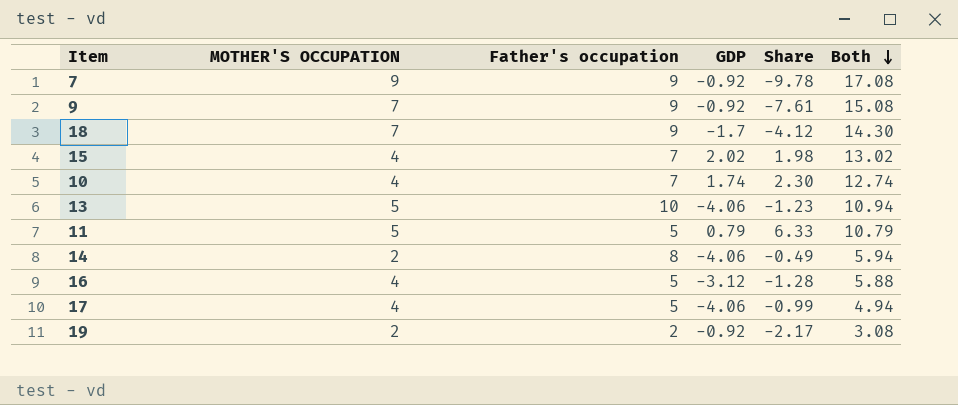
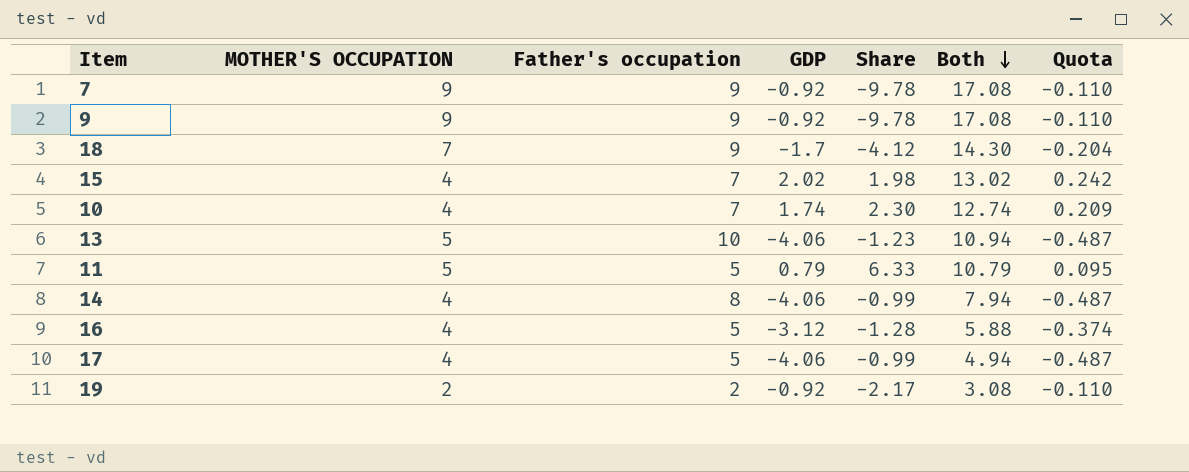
column Quota | formula: none -> [GDP] * 0.12
9 | MOTHER'S OCCUPATION: 7 -> 9
9 | Share: -7.61 -> -9.78
9 | Both: 15.08 -> 17.08
14 | MOTHER'S OCCUPATION: 2 -> 4
14 | Share: -0.49 -> -0.99
14 | Both: 5.94 -> 7.94

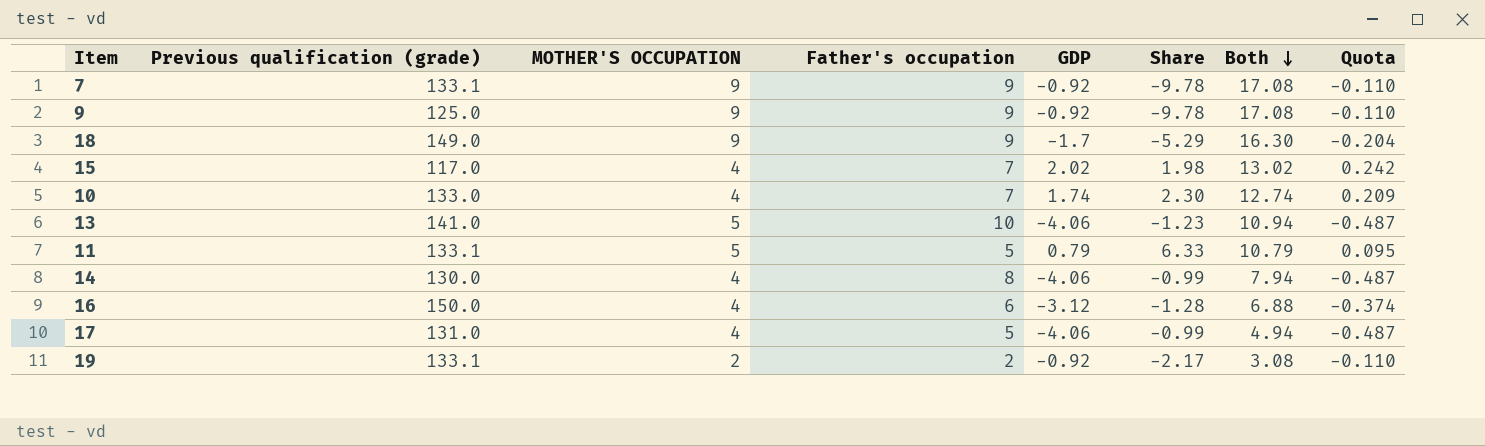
column Previous qualification (grade) | position: none -> 2
18 | MOTHER'S OCCUPATION: 7 -> 9
18 | Share: -4.12 -> -5.29
18 | Both: 14.30 -> 16.30
16 | Father's occupation: 5 -> 6
16 | Both: 5.88 -> 6.88

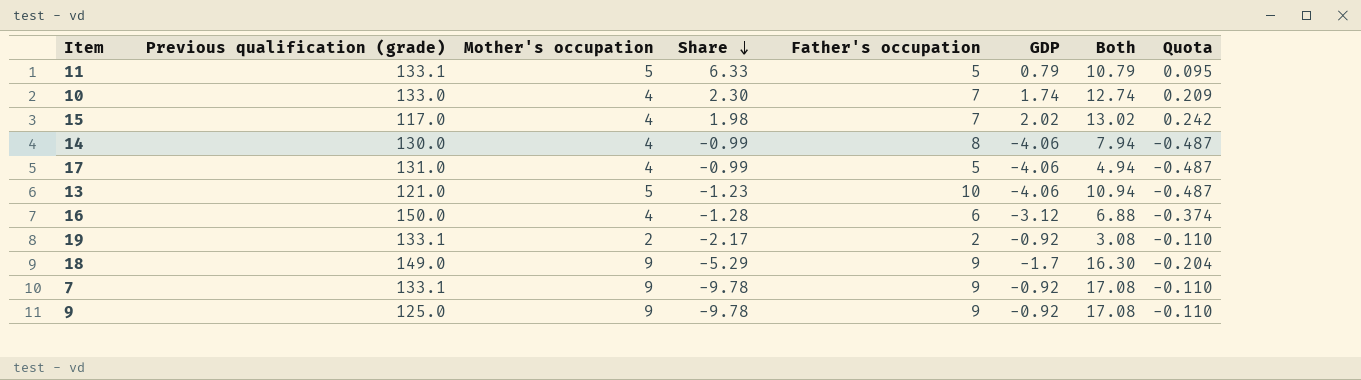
row order: Both descending -> Share descending
column name: MOTHER'S OCCUPATION -> Mother's occupation
column Share | position: 6 -> 4
13 | Previous qualification (grade): 141.0 -> 121.0

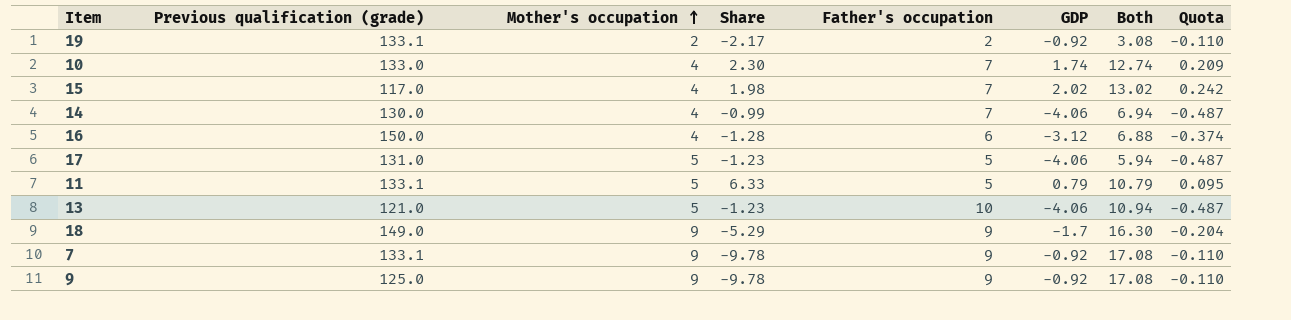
row order: Share descending -> Mother's occupation ascending
14 | Father's occupation: 8 -> 7
14 | Both: 7.94 -> 6.94
17 | Mother's occupation: 4 -> 5
17 | Share: -0.99 -> -1.23
17 | Both: 4.94 -> 5.94

